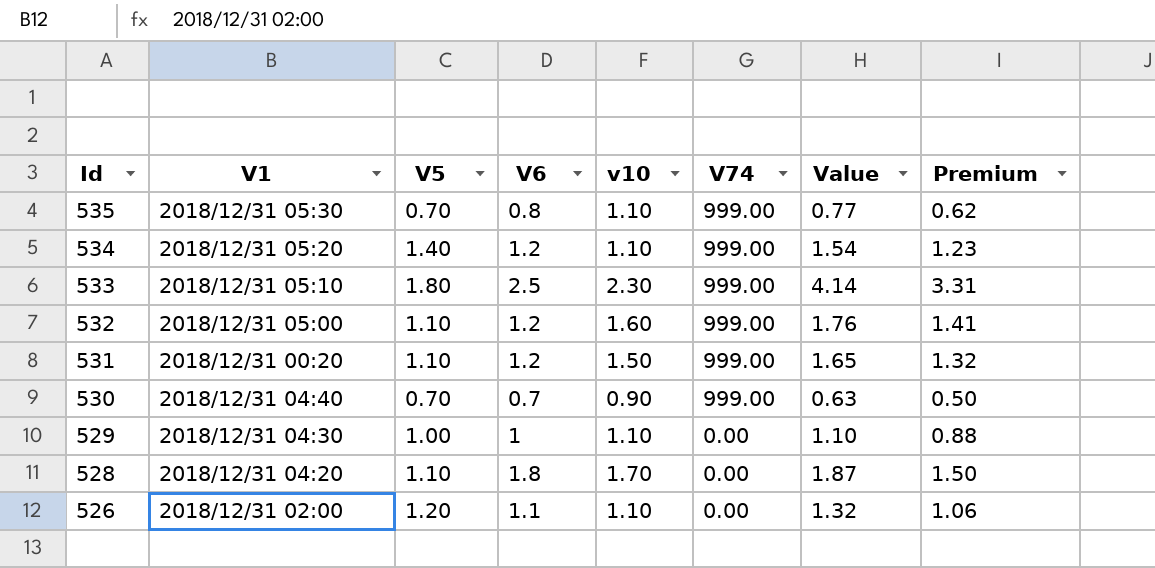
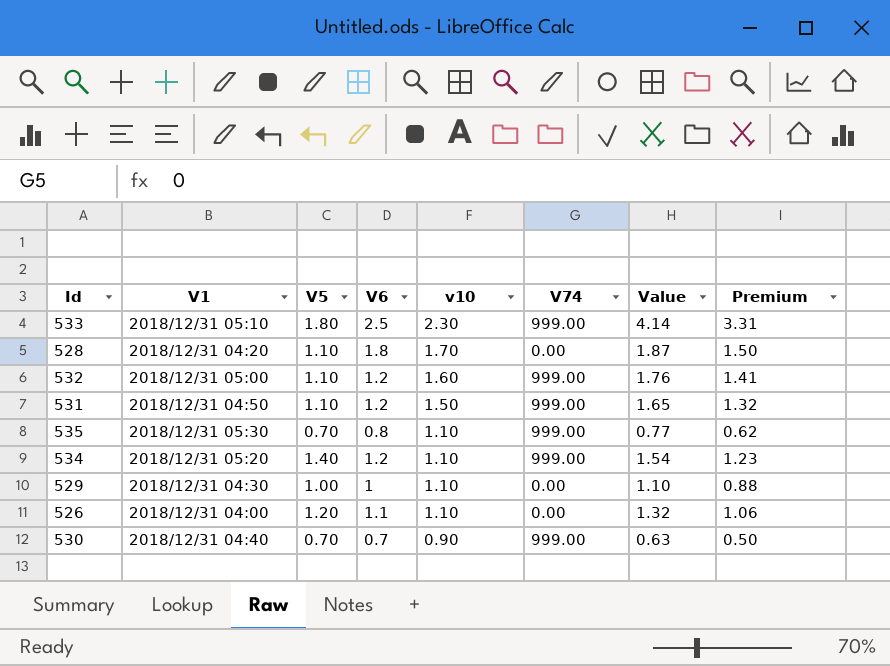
row order: Id descending -> v10 descending
531 | V1: 2018/12/31 00:20 -> 2018/12/31 04:50
526 | V1: 2018/12/31 02:00 -> 2018/12/31 04:00

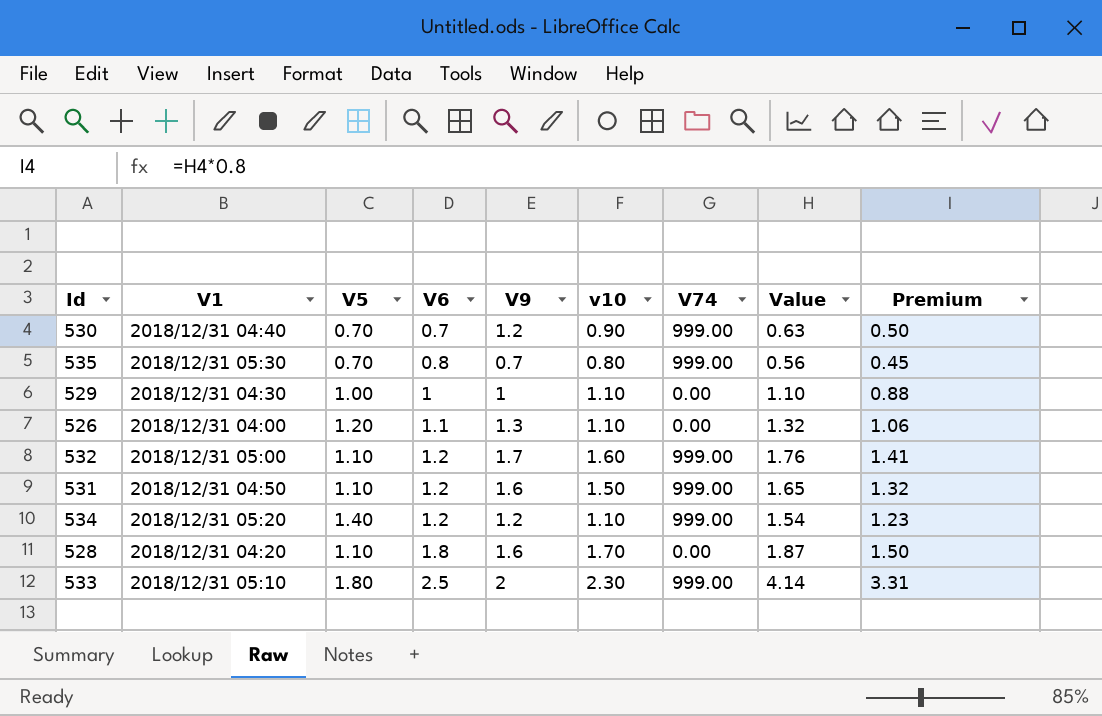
row order: v10 descending -> V6 ascending
column V9 | position: none -> 5
535 | v10: 1.10 -> 0.80
535 | Value: 0.77 -> 0.56
535 | Premium: 0.62 -> 0.45

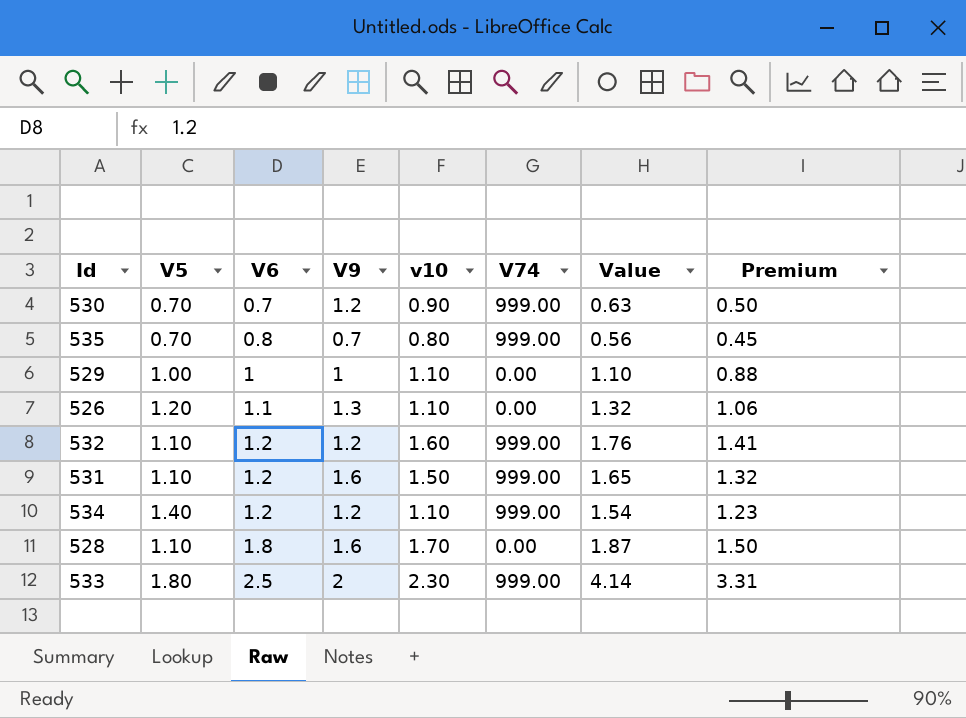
column V1 | position: 2 -> none
532 | V9: 1.7 -> 1.2

